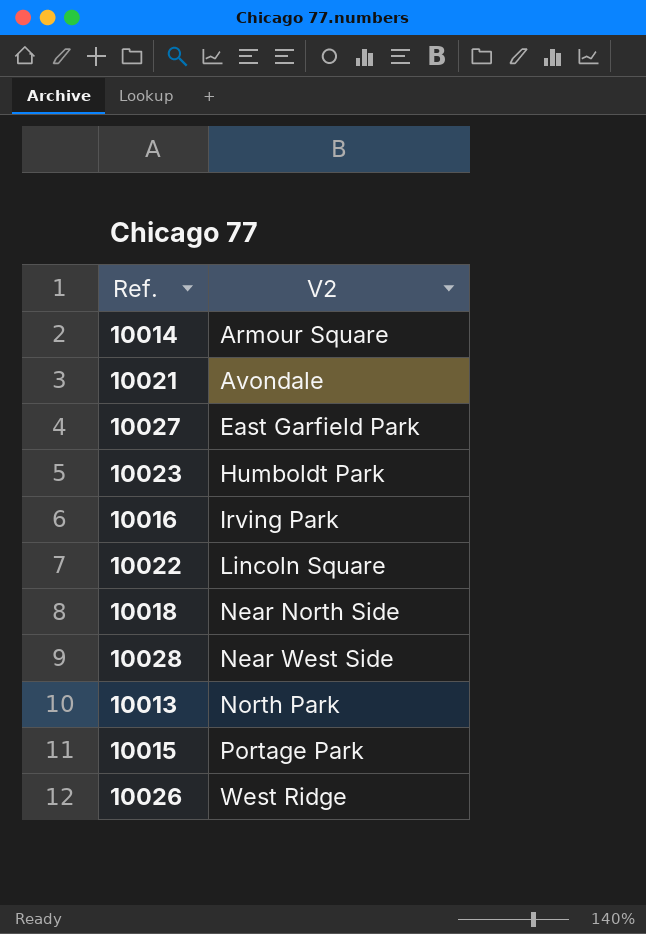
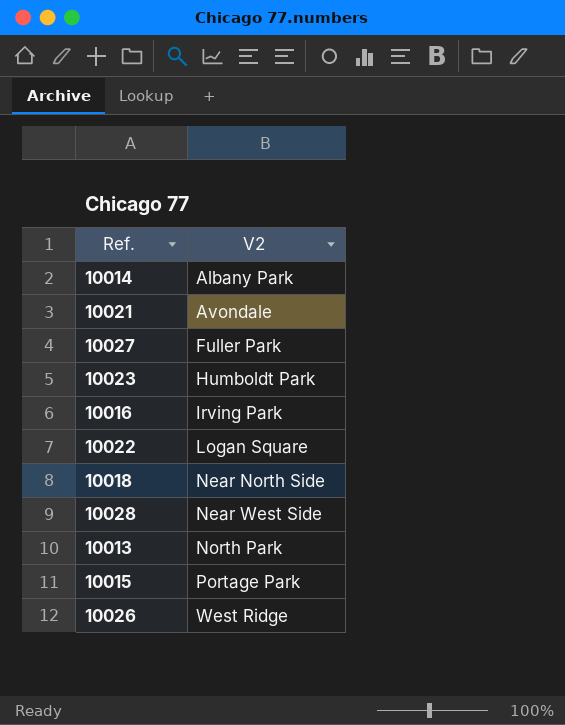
10014 | V2: Armour Square -> Albany Park
10027 | V2: East Garfield Park -> Fuller Park
10022 | V2: Lincoln Square -> Logan Square

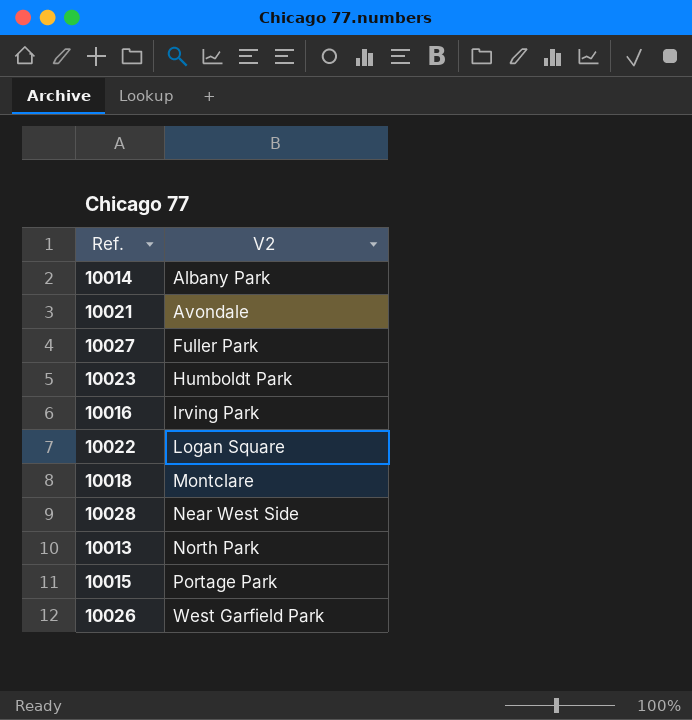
10018 | V2: Near North Side -> Montclare
10026 | V2: West Ridge -> West Garfield Park

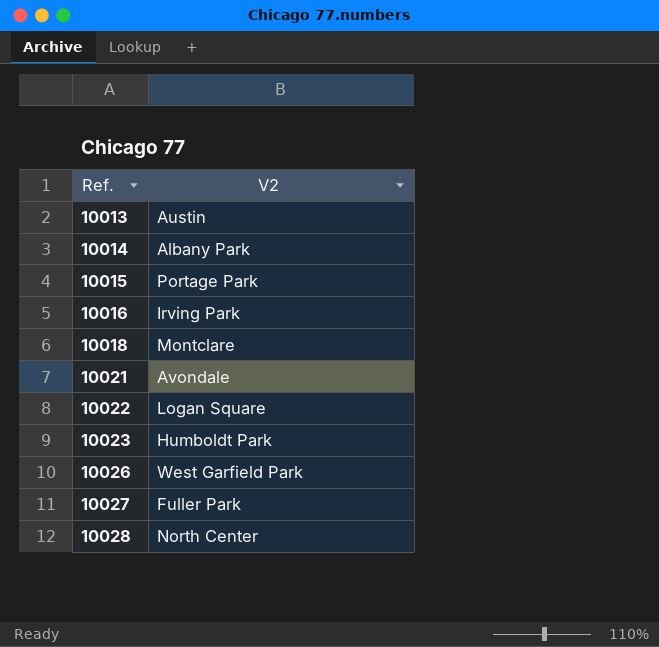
row order: V2 ascending -> Ref. ascending
10013 | V2: North Park -> Austin
10028 | V2: Near West Side -> North Center

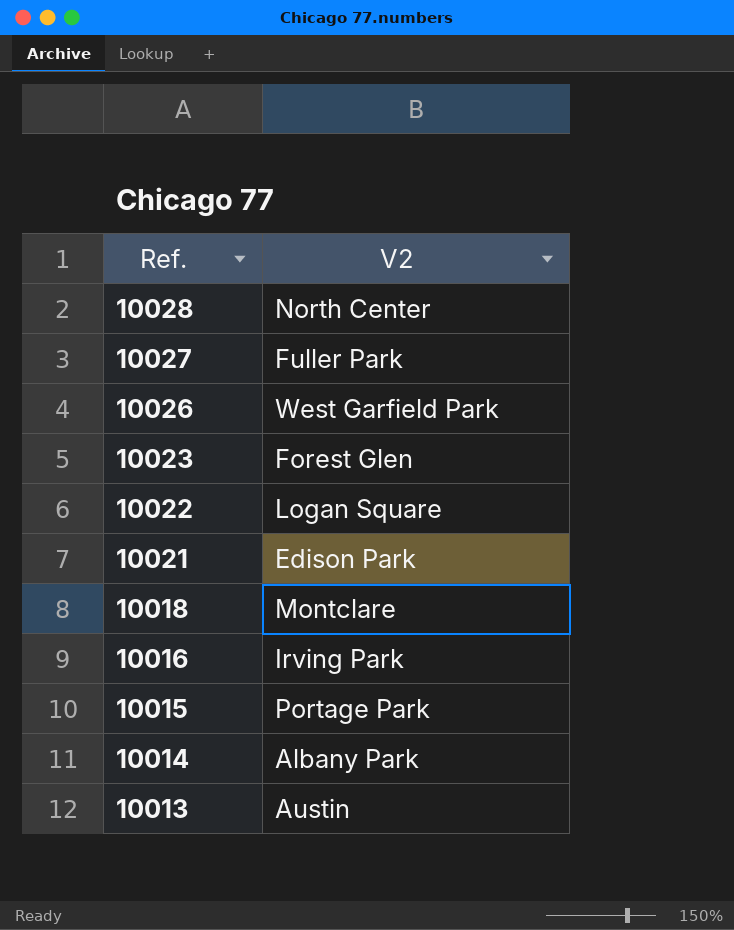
row order: Ref. ascending -> Ref. descending
10023 | V2: Humboldt Park -> Forest Glen
10021 | V2: Avondale -> Edison Park

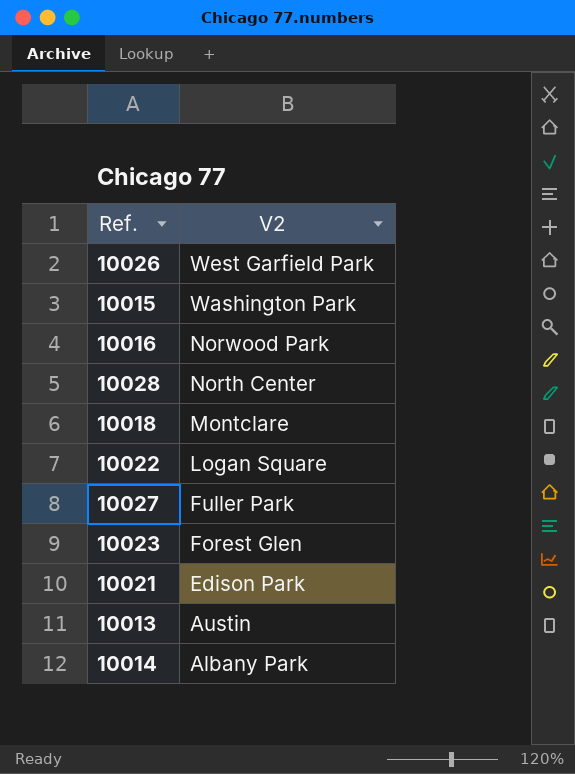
row order: Ref. descending -> V2 descending
10015 | V2: Portage Park -> Washington Park
10016 | V2: Irving Park -> Norwood Park

